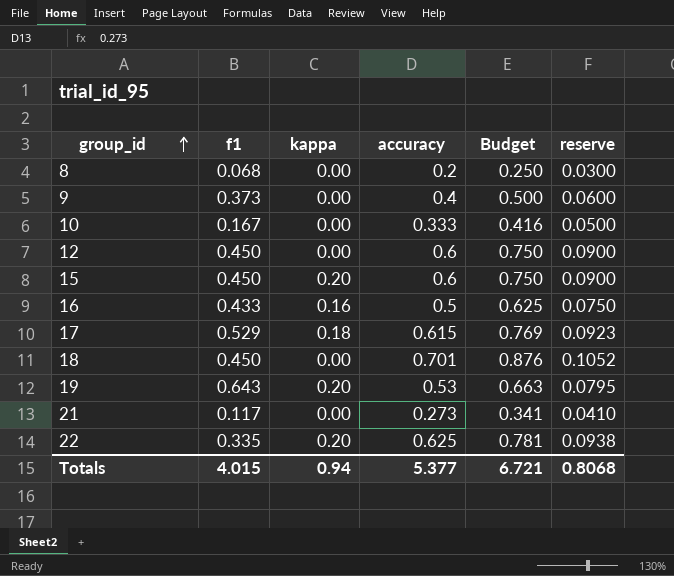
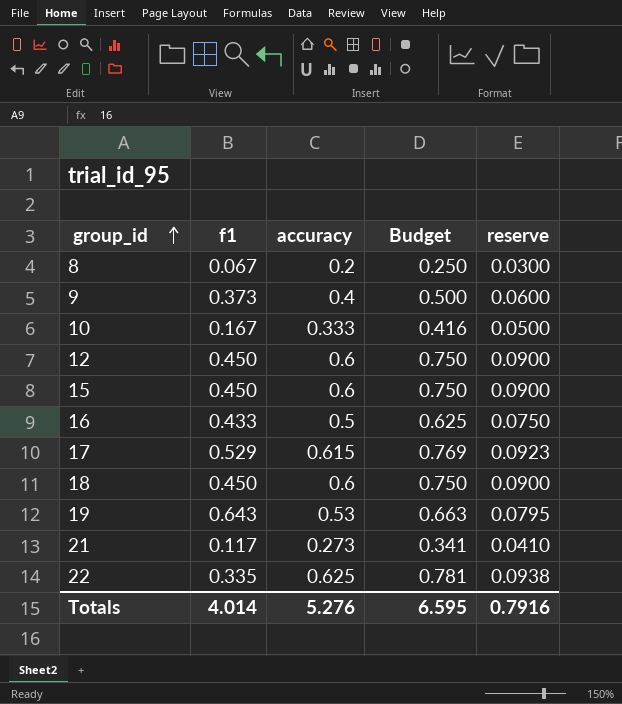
column kappa | position: 3 -> none
8 | f1: 0.068 -> 0.067
18 | accuracy: 0.701 -> 0.6
18 | Budget: 0.876 -> 0.750
18 | reserve: 0.1052 -> 0.0900
Totals | f1: 4.015 -> 4.014
Totals | accuracy: 5.377 -> 5.276
Totals | Budget: 6.721 -> 6.595
Totals | reserve: 0.8068 -> 0.7916

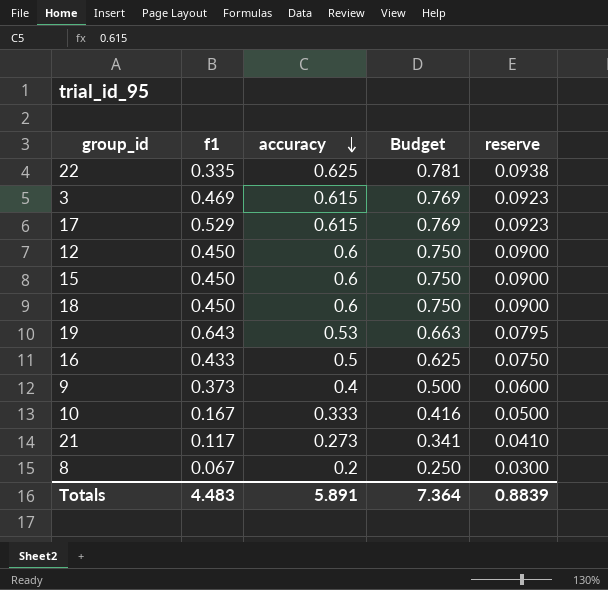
row order: group_id ascending -> accuracy descending
row 3: none -> 0.469 | 0.615 | 0.769 | 0.0923
Totals | f1: 4.014 -> 4.483
Totals | accuracy: 5.276 -> 5.891
Totals | Budget: 6.595 -> 7.364
Totals | reserve: 0.7916 -> 0.8839

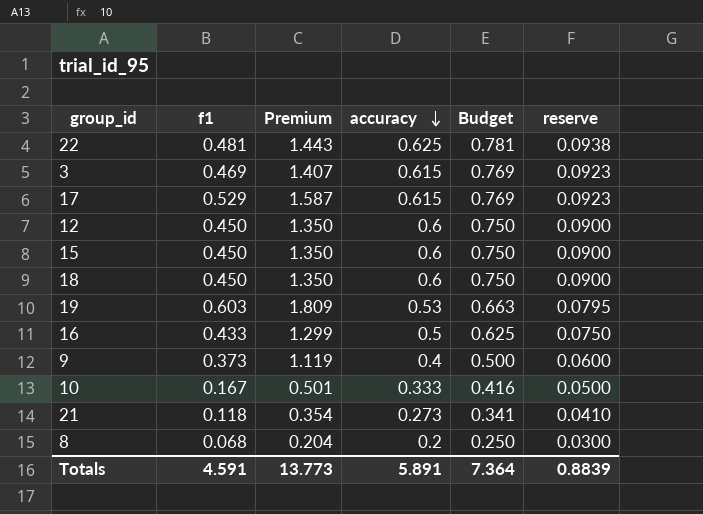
column Premium | formula: none -> [f1] * 3
22 | f1: 0.335 -> 0.481
19 | f1: 0.643 -> 0.603
21 | f1: 0.117 -> 0.118
8 | f1: 0.067 -> 0.068
Totals | f1: 4.483 -> 4.591

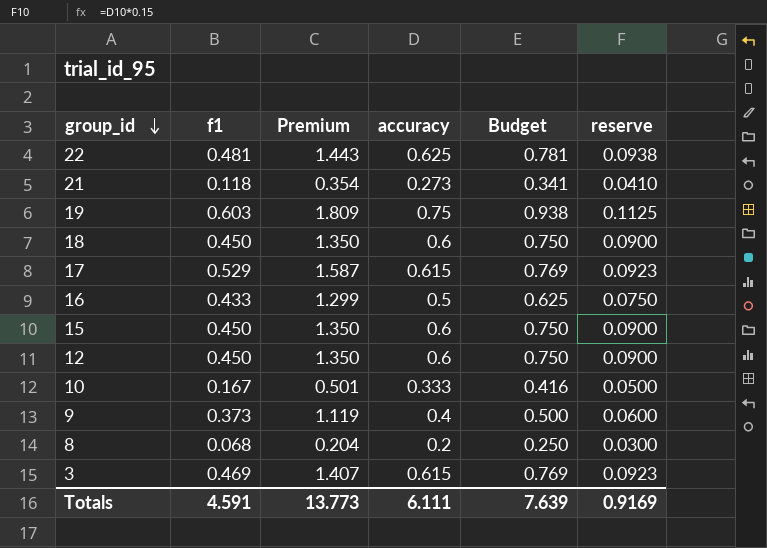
row order: accuracy descending -> group_id descending
19 | accuracy: 0.53 -> 0.75
19 | Budget: 0.663 -> 0.938
19 | reserve: 0.0795 -> 0.1125
Totals | accuracy: 5.891 -> 6.111
Totals | Budget: 7.364 -> 7.639
Totals | reserve: 0.8839 -> 0.9169

